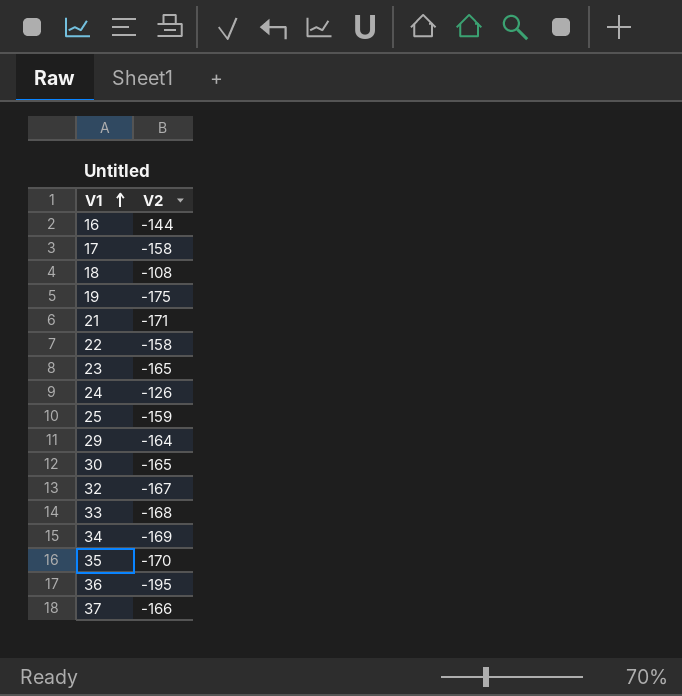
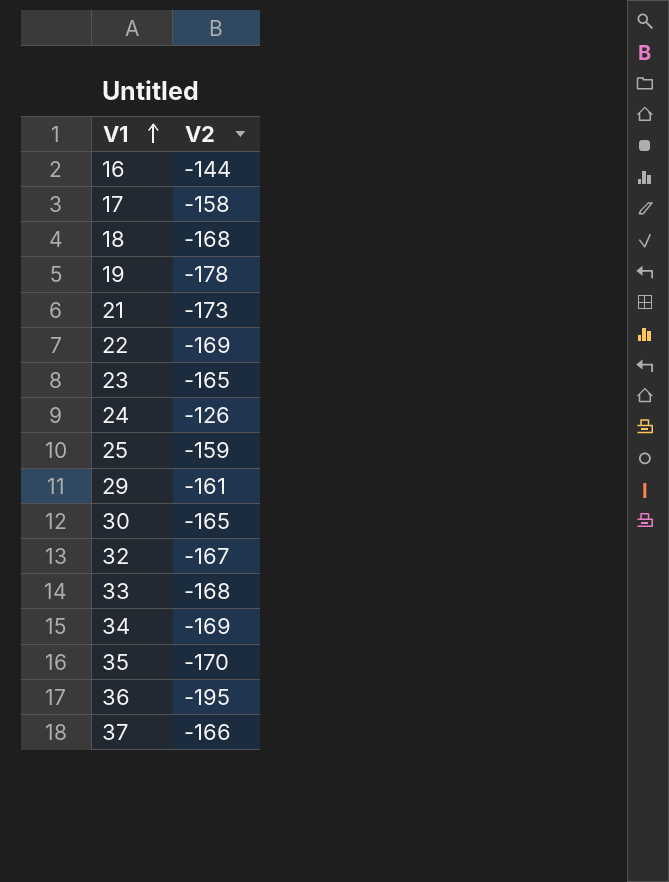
18 | V2: -108 -> -168
19 | V2: -175 -> -178
21 | V2: -171 -> -173
22 | V2: -158 -> -169
29 | V2: -164 -> -161

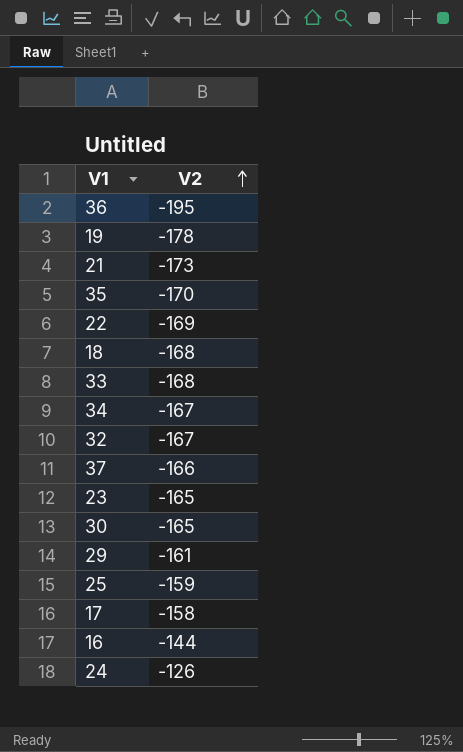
row order: V1 ascending -> V2 ascending
34 | V2: -169 -> -167

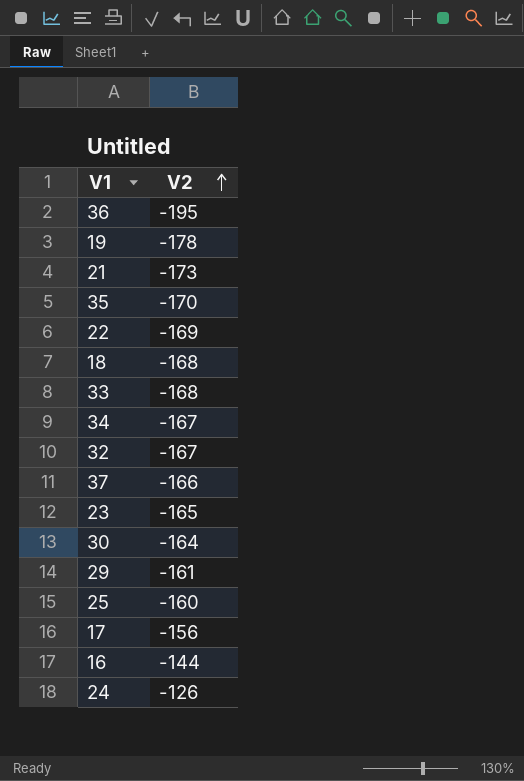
30 | V2: -165 -> -164
25 | V2: -159 -> -160
17 | V2: -158 -> -156

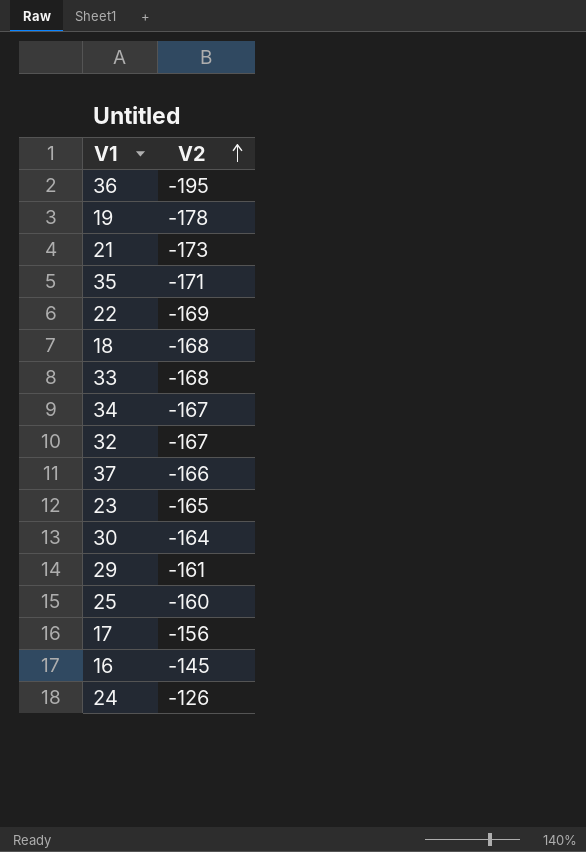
35 | V2: -170 -> -171
16 | V2: -144 -> -145

